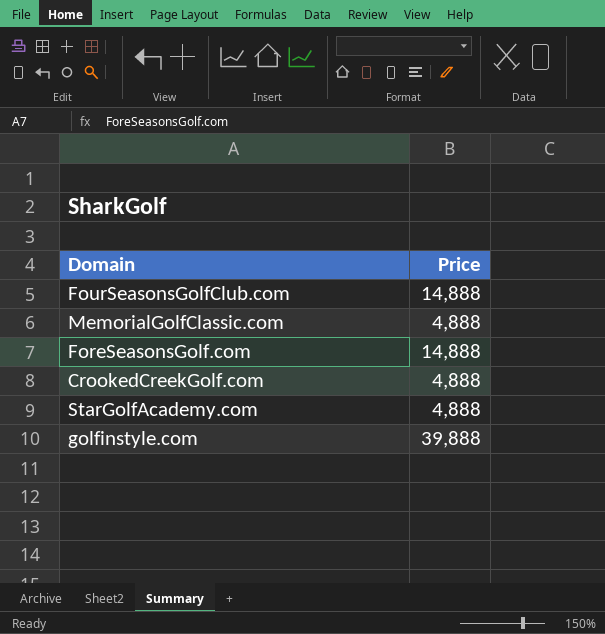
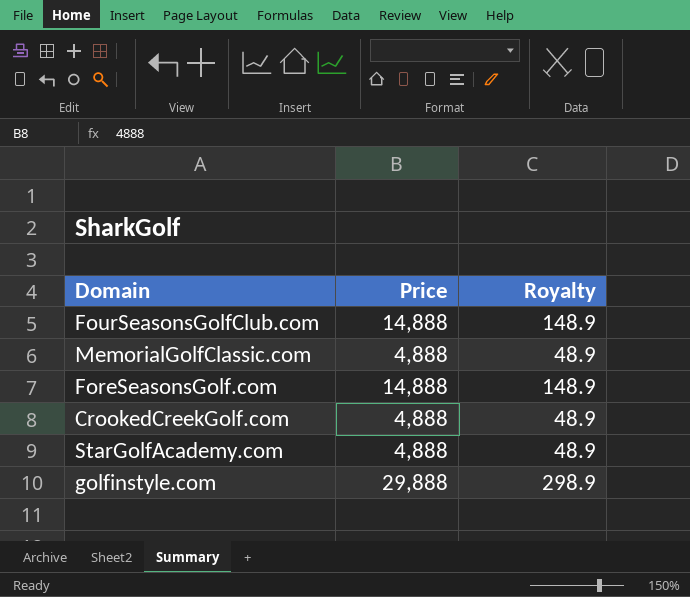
column Royalty | formula: none -> [Price] * 0.01
golfinstyle.com | Price: 39,888 -> 29,888

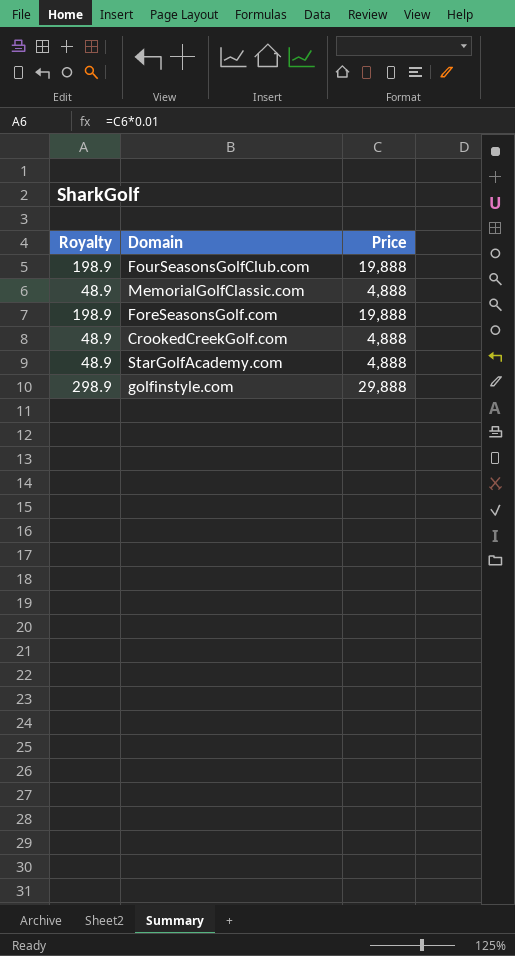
column Royalty | position: 3 -> 1
FourSeasonsGolfClub.com | Royalty: 148.9 -> 198.9
FourSeasonsGolfClub.com | Price: 14,888 -> 19,888
ForeSeasonsGolf.com | Royalty: 148.9 -> 198.9
ForeSeasonsGolf.com | Price: 14,888 -> 19,888

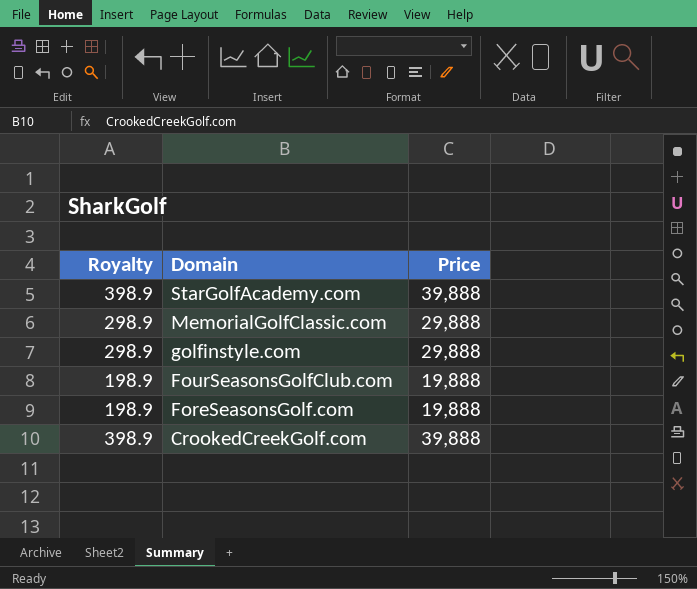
row order: none -> Domain descending
StarGolfAcademy.com | Royalty: 48.9 -> 398.9
StarGolfAcademy.com | Price: 4,888 -> 39,888
MemorialGolfClassic.com | Royalty: 48.9 -> 298.9
MemorialGolfClassic.com | Price: 4,888 -> 29,888
CrookedCreekGolf.com | Royalty: 48.9 -> 398.9
CrookedCreekGolf.com | Price: 4,888 -> 39,888

